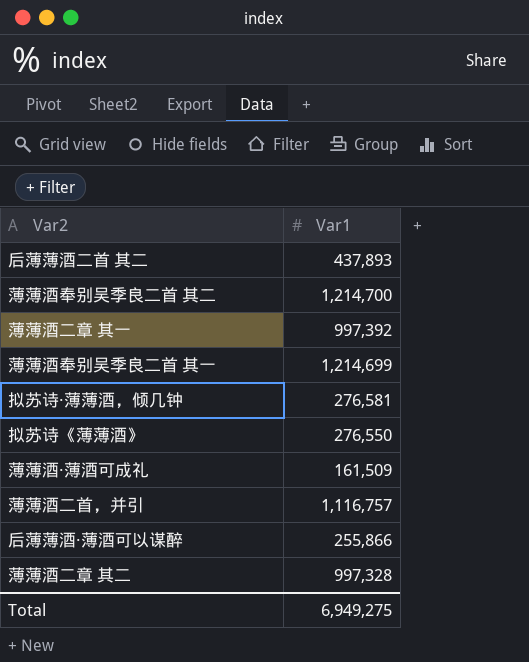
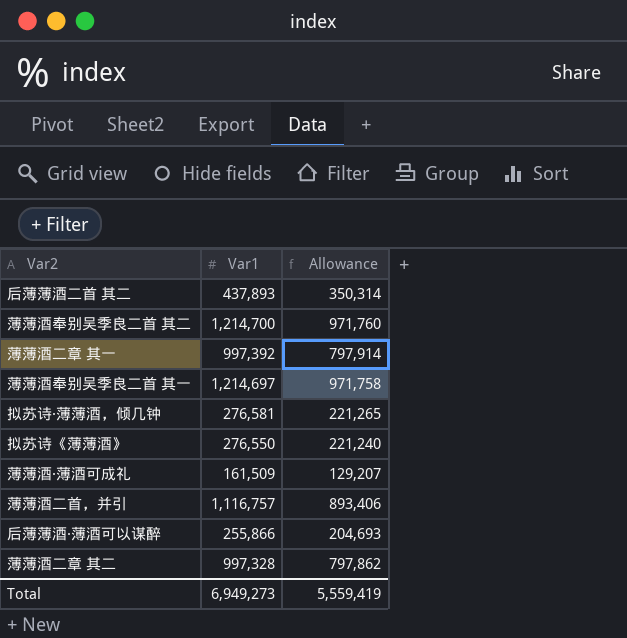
column Allowance | formula: none -> [Var1] * 0.8
薄薄酒奉别吴季良二首 其一 | Var1: 1,214,699 -> 1,214,697
Total | Var1: 6,949,275 -> 6,949,273

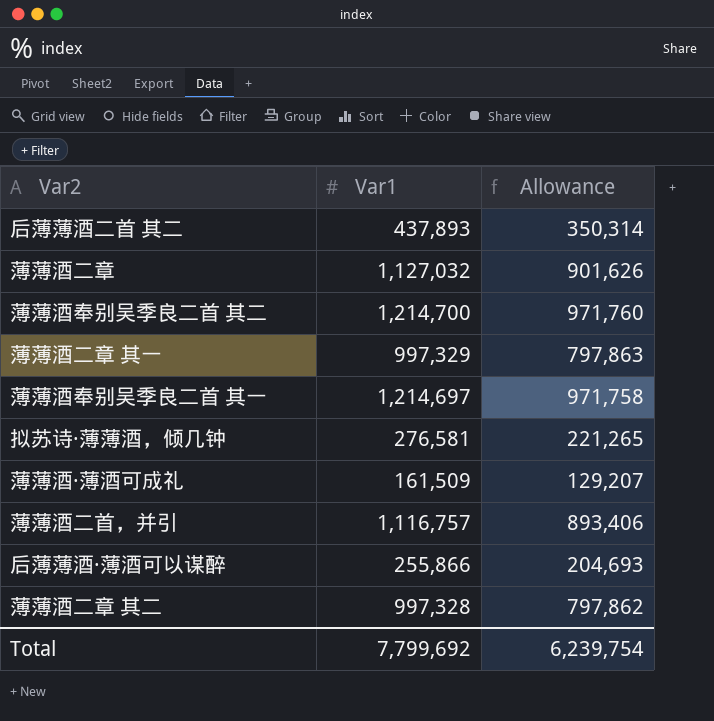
row 拟苏诗《薄薄酒》: 276,550 | 221,240 -> none
row 薄薄酒二章: none -> 1,127,032 | 901,626
薄薄酒二章 其一 | Var1: 997,392 -> 997,329
薄薄酒二章 其一 | Allowance: 797,914 -> 797,863
Total | Var1: 6,949,273 -> 7,799,692
Total | Allowance: 5,559,419 -> 6,239,754

